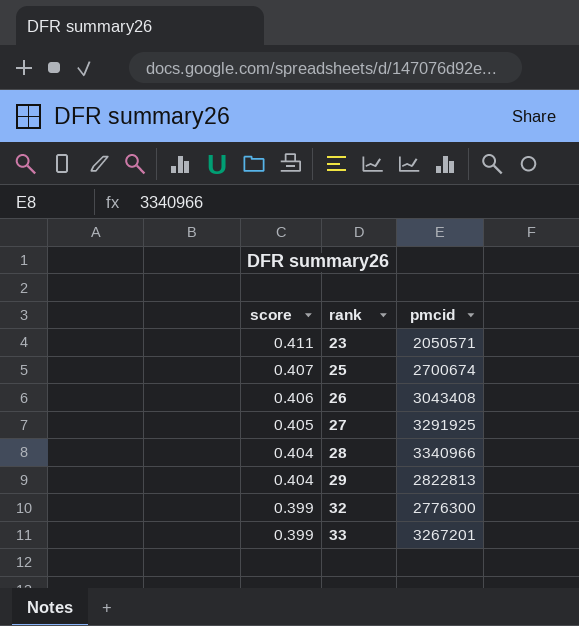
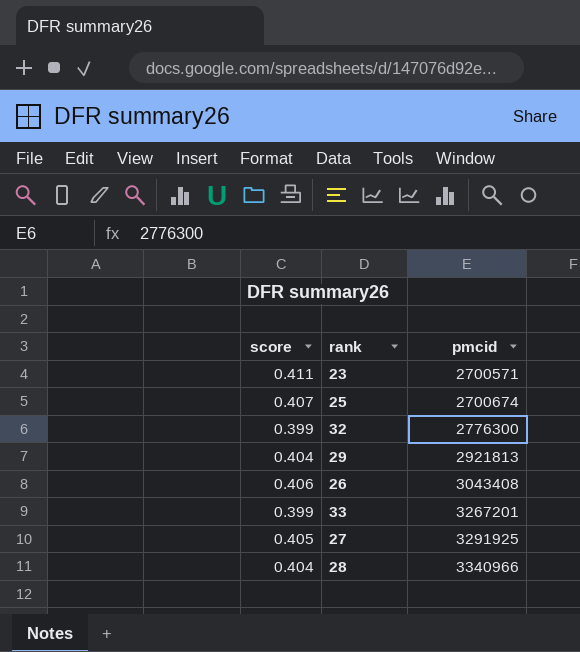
row order: score descending -> pmcid ascending
23 | pmcid: 2050571 -> 2700571
29 | pmcid: 2822813 -> 2921813

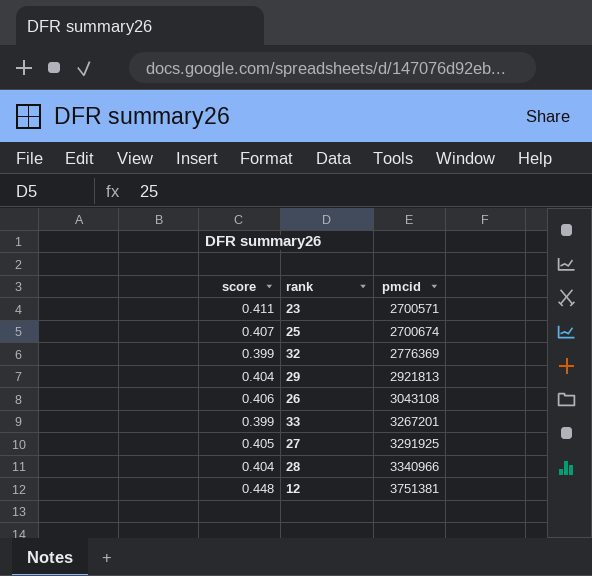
32 | pmcid: 2776300 -> 2776369
26 | pmcid: 3043408 -> 3043108
row 12: none -> 0.448 | 3751381

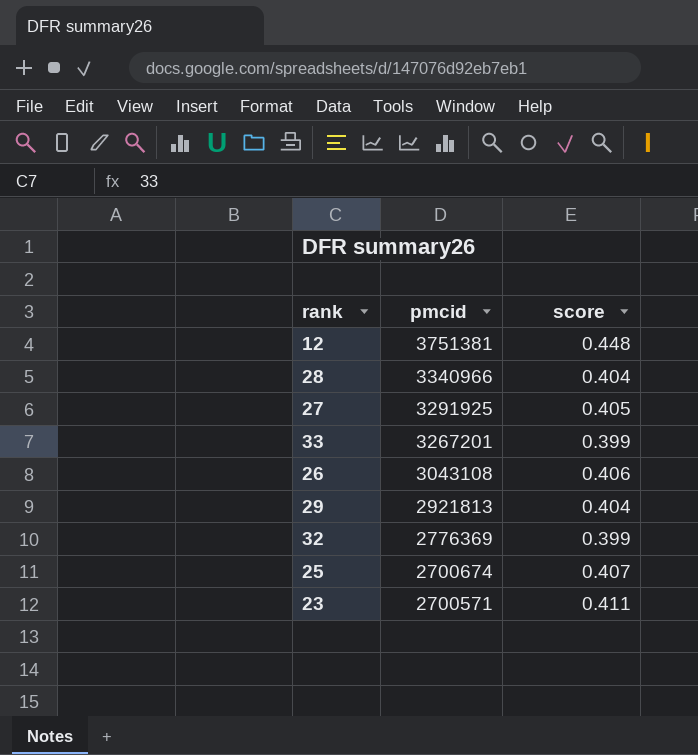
row order: pmcid ascending -> pmcid descending
column score | position: 1 -> 3

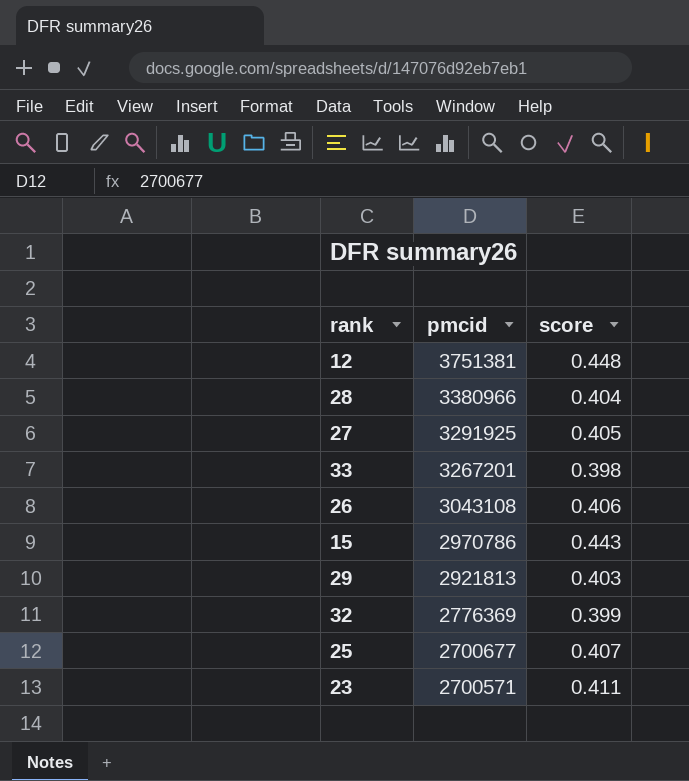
28 | pmcid: 3340966 -> 3380966
33 | score: 0.399 -> 0.398
row 15: none -> 2970786 | 0.443
29 | score: 0.404 -> 0.403
25 | pmcid: 2700674 -> 2700677

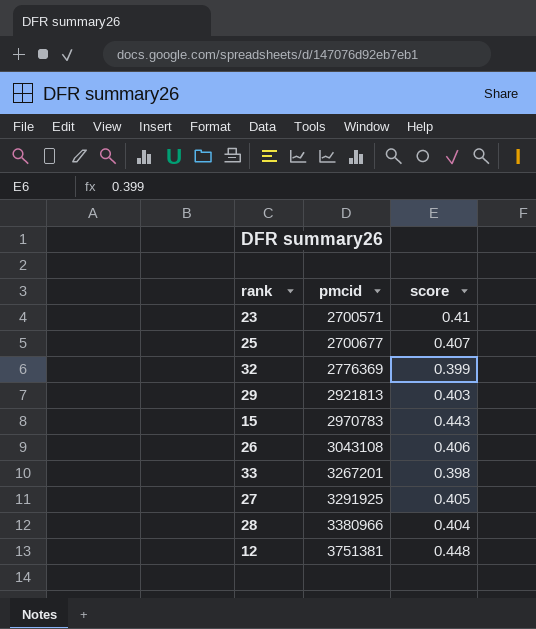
row order: pmcid descending -> pmcid ascending
23 | score: 0.411 -> 0.41
15 | pmcid: 2970786 -> 2970783

